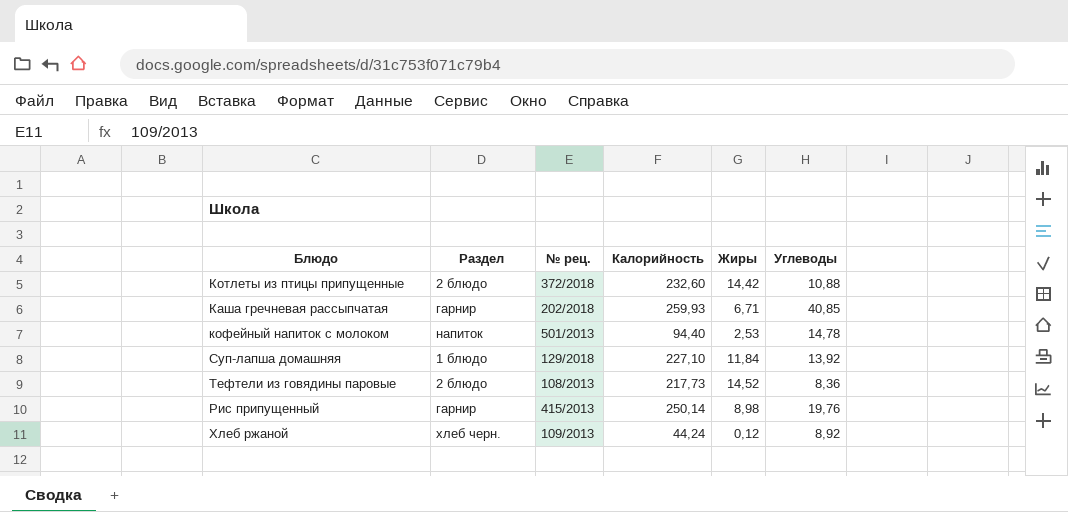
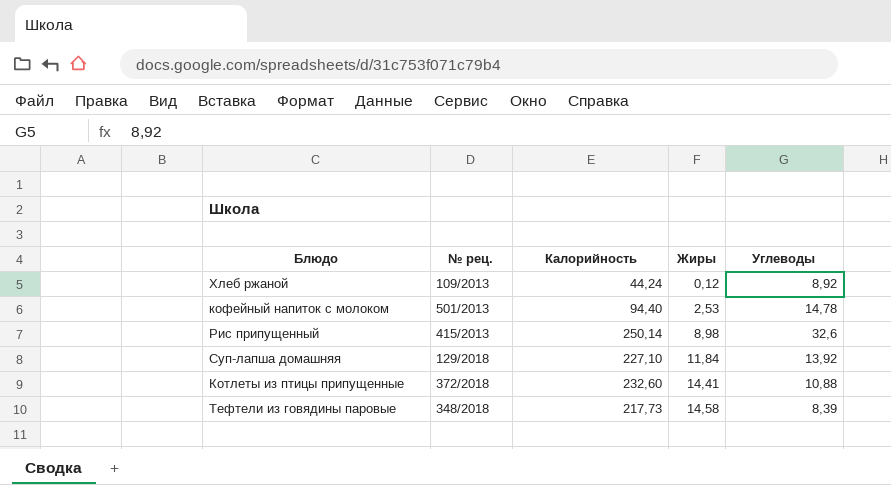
row order: none -> Жиры ascending
column Раздел | position: 2 -> none
row Каша гречневая рассыпчатая: гарнир | 202/2018 | 259,93 | 6,71 | 40,85 -> none
Рис припущенный | Углеводы: 19,76 -> 32,6
Котлеты из птицы припущенные | Жиры: 14,42 -> 14,41
Тефтели из говядины паровые | № рец.: 108/2013 -> 348/2018
Тефтели из говядины паровые | Жиры: 14,52 -> 14,58
Тефтели из говядины паровые | Углеводы: 8,36 -> 8,39

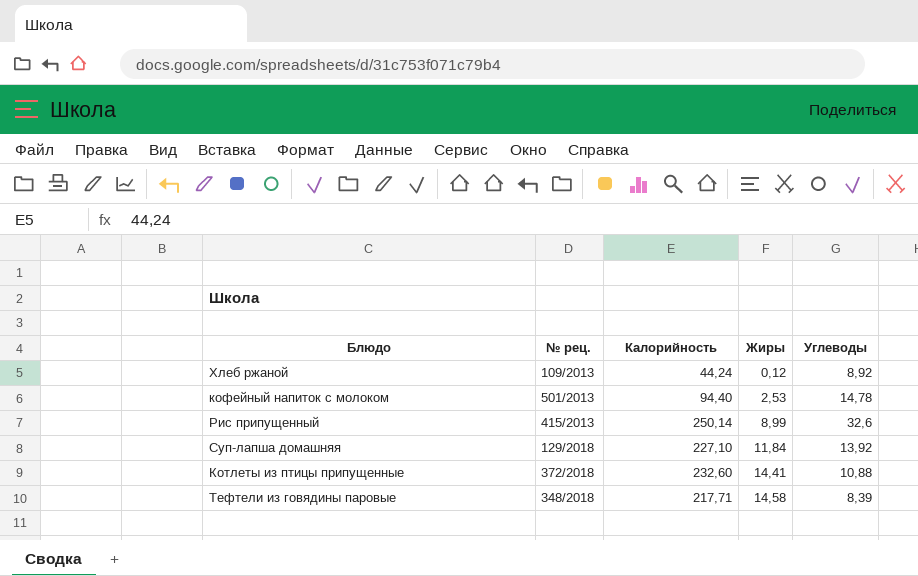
Рис припущенный | Жиры: 8,98 -> 8,99
Тефтели из говядины паровые | Калорийность: 217,73 -> 217,71

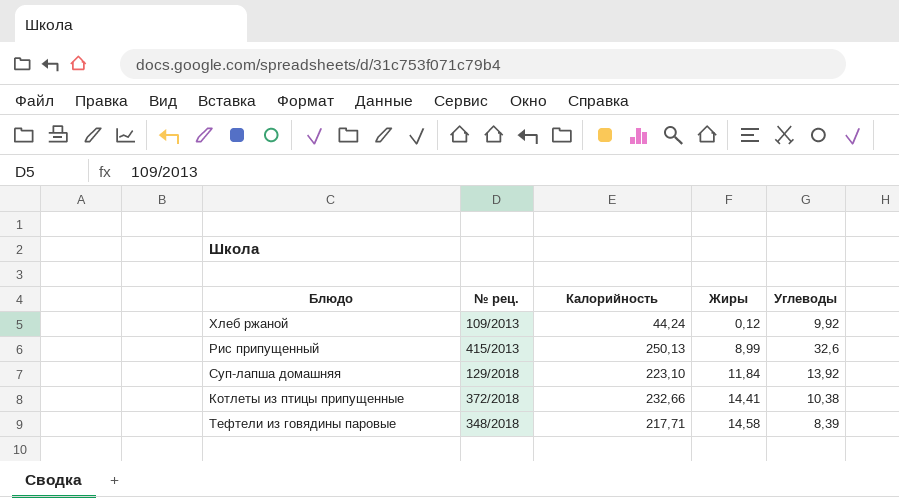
row кофейный напиток с молоком: 501/2013 | 94,40 | 2,53 | 14,78 -> none
Хлеб ржаной | Углеводы: 8,92 -> 9,92
Рис припущенный | Калорийность: 250,14 -> 250,13
Суп-лапша домашняя | Калорийность: 227,10 -> 223,10
Котлеты из птицы припущенные | Калорийность: 232,60 -> 232,66
Котлеты из птицы припущенные | Углеводы: 10,88 -> 10,38

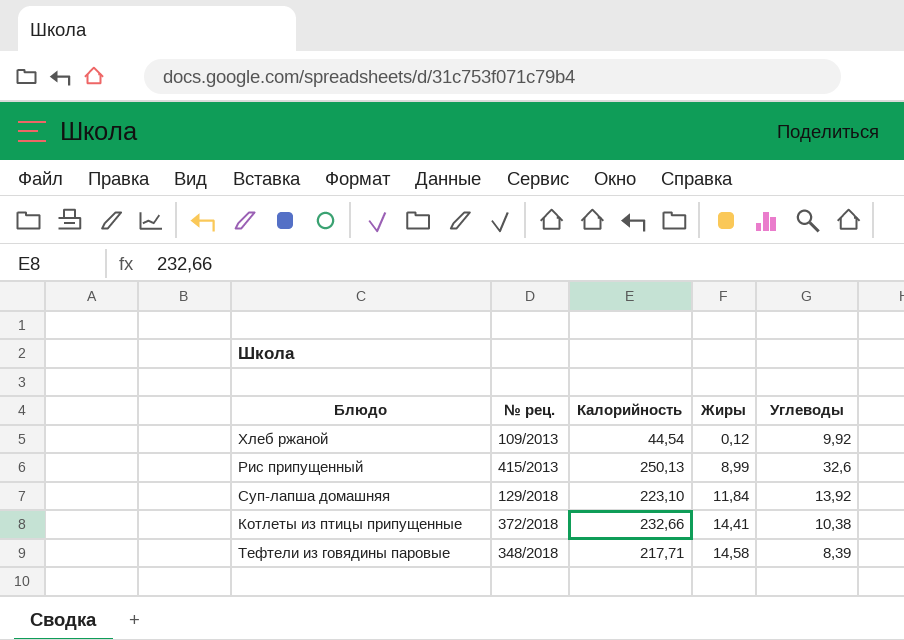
Хлеб ржаной | Калорийность: 44,24 -> 44,54

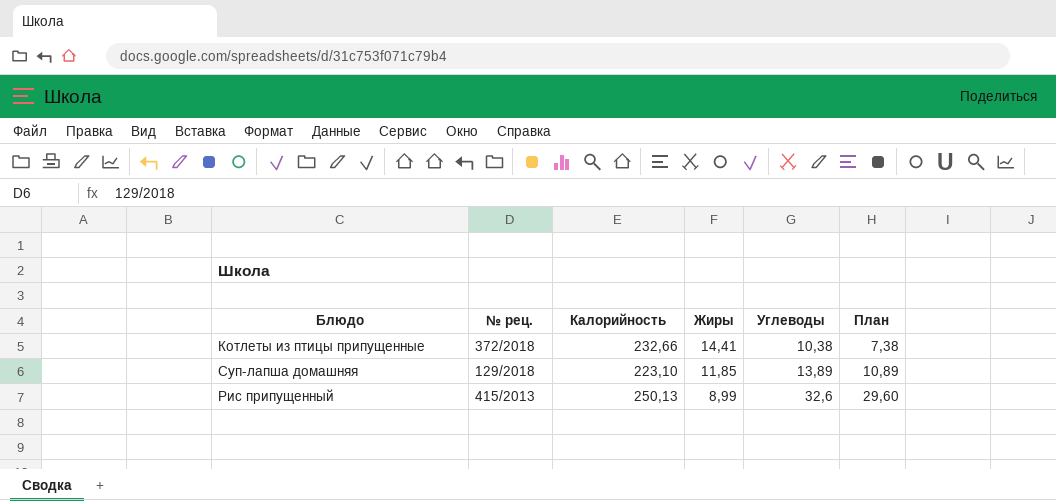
row order: Жиры ascending -> Жиры descending
column План | formula: none -> [Углеводы] - 3
row Хлеб ржаной: 109/2013 | 44,54 | 0,12 | 9,92 -> none
row Тефтели из говядины паровые: 348/2018 | 217,71 | 14,58 | 8,39 -> none
Суп-лапша домашняя | Жиры: 11,84 -> 11,85
Суп-лапша домашняя | Углеводы: 13,92 -> 13,89

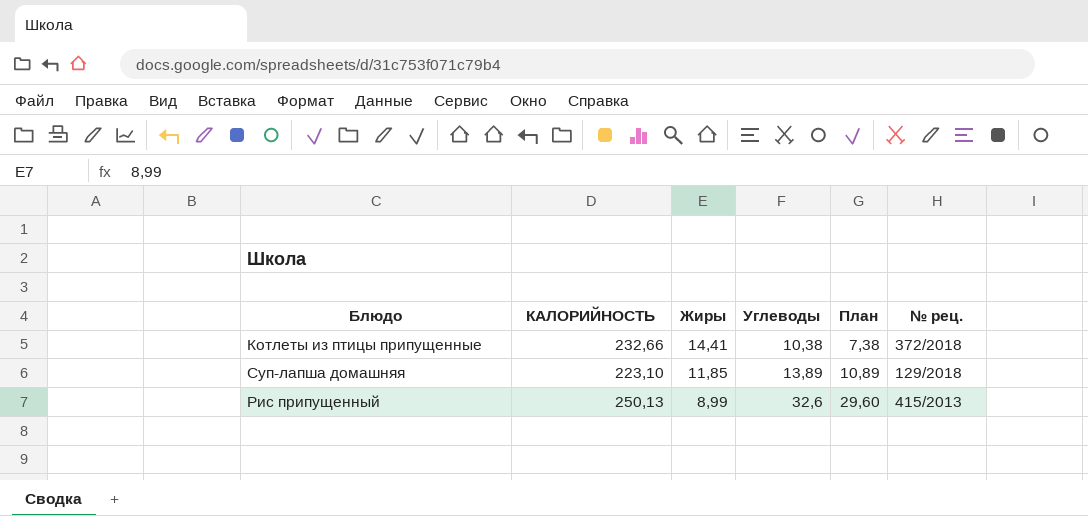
column name: Калорийность -> КАЛОРИЙНОСТЬ
column № рец. | position: 2 -> 6

